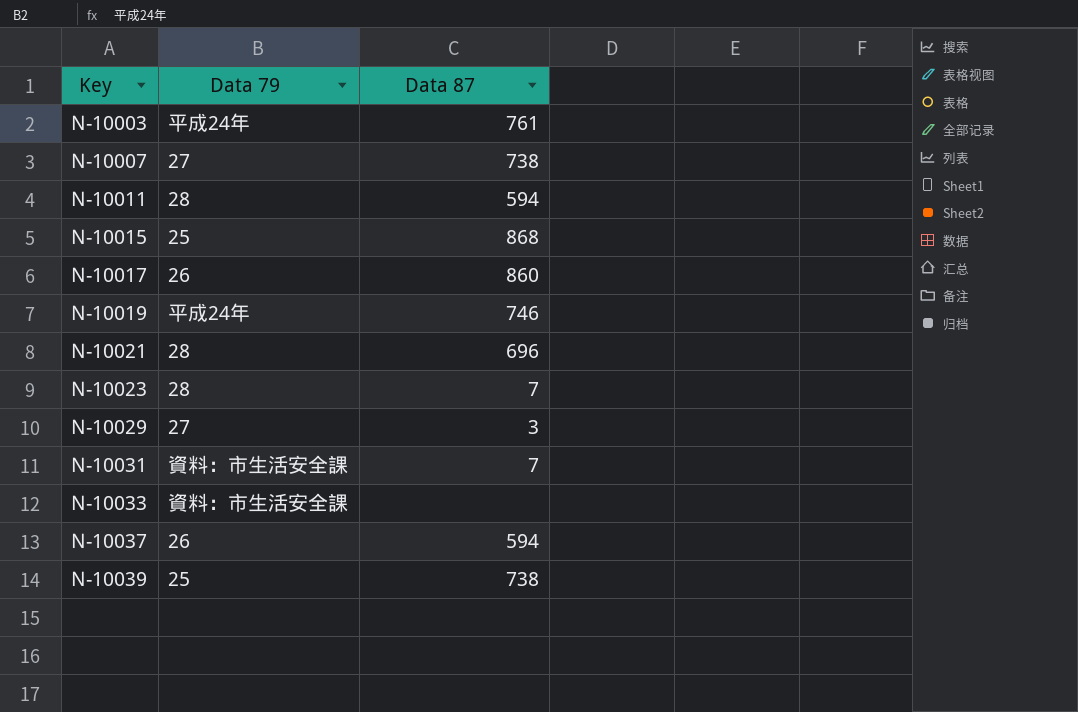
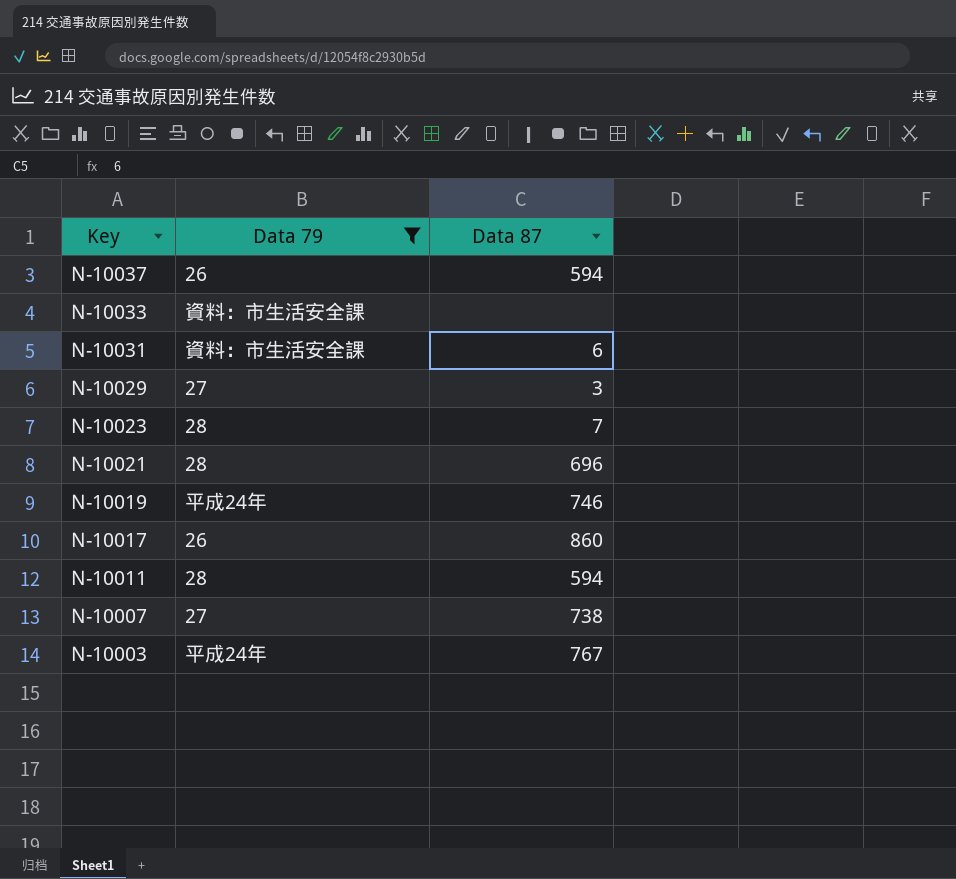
filter: none -> Data 79 != 25
row order: Key ascending -> Key descending
N-10031 | Data 87: 7 -> 6
N-10003 | Data 87: 761 -> 767

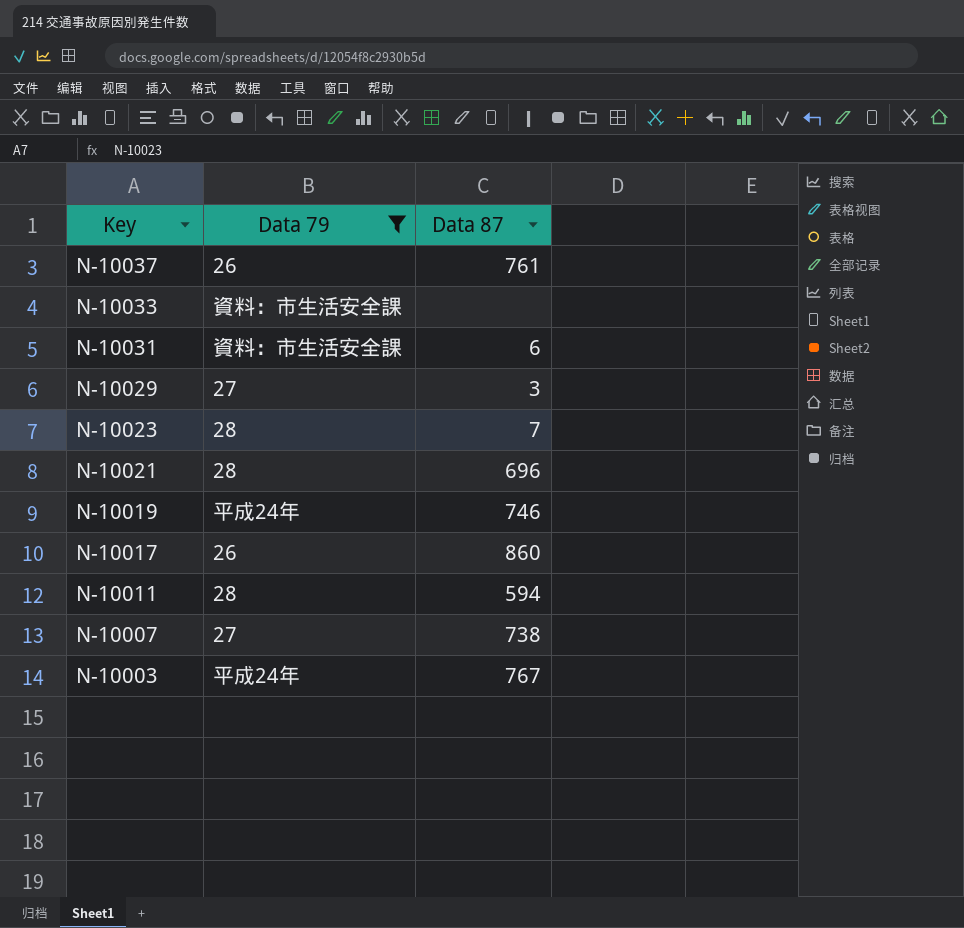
N-10037 | Data 87: 594 -> 761

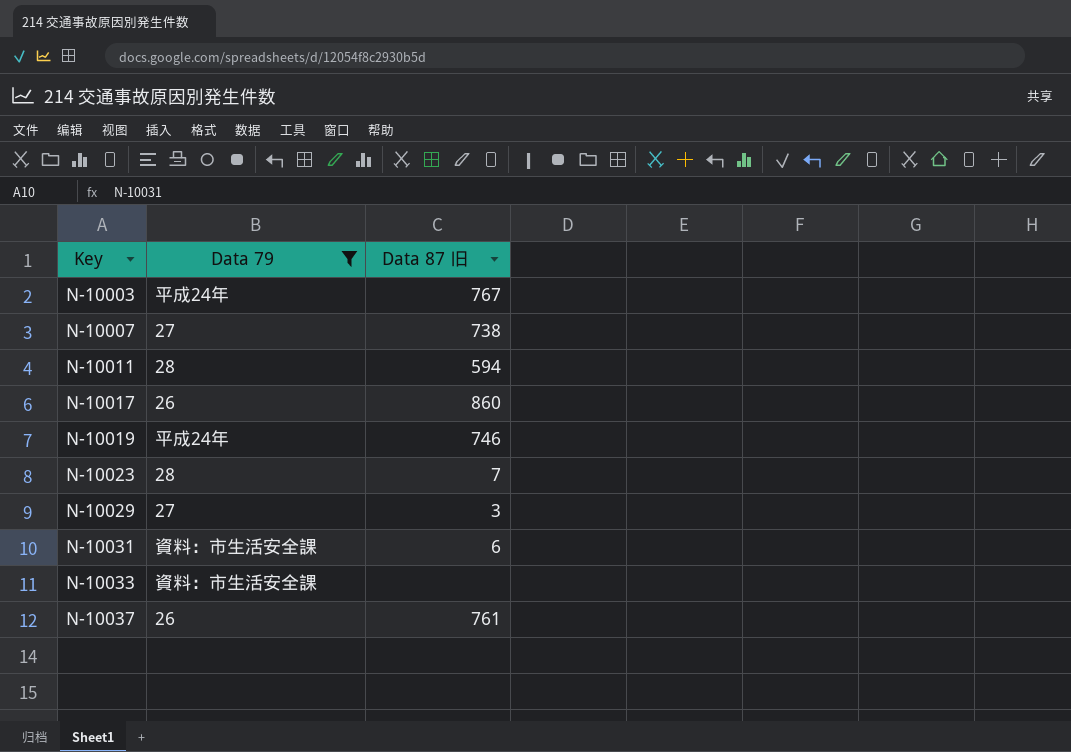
row order: Key descending -> Key ascending
column name: Data 87 -> Data 87 旧
row N-10021: 28 | 696 -> none

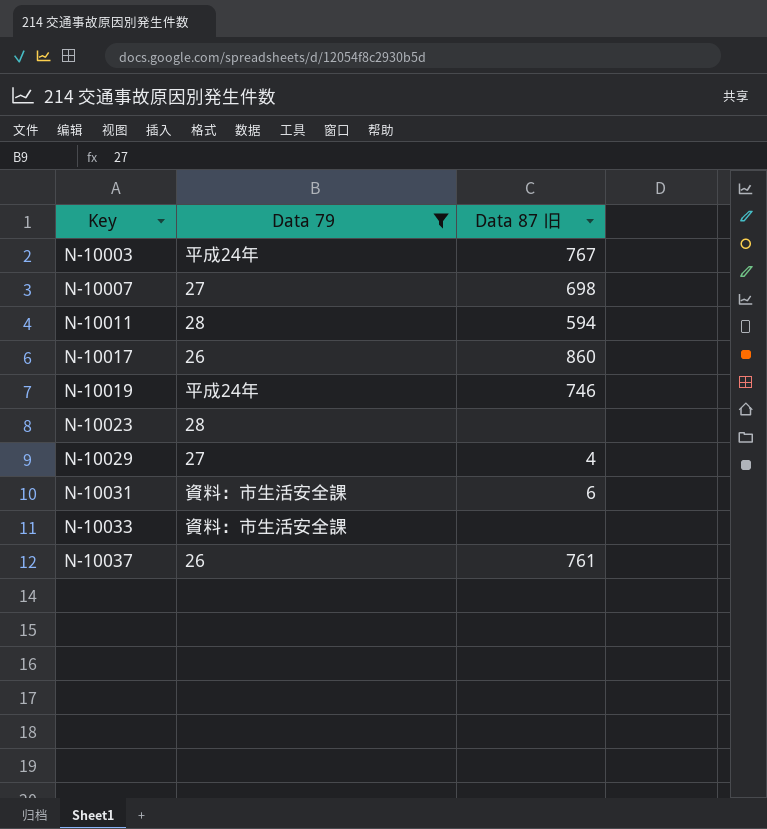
N-10007 | Data 87 旧: 738 -> 698
N-10023 | Data 87 旧: 7 -> none
N-10029 | Data 87 旧: 3 -> 4

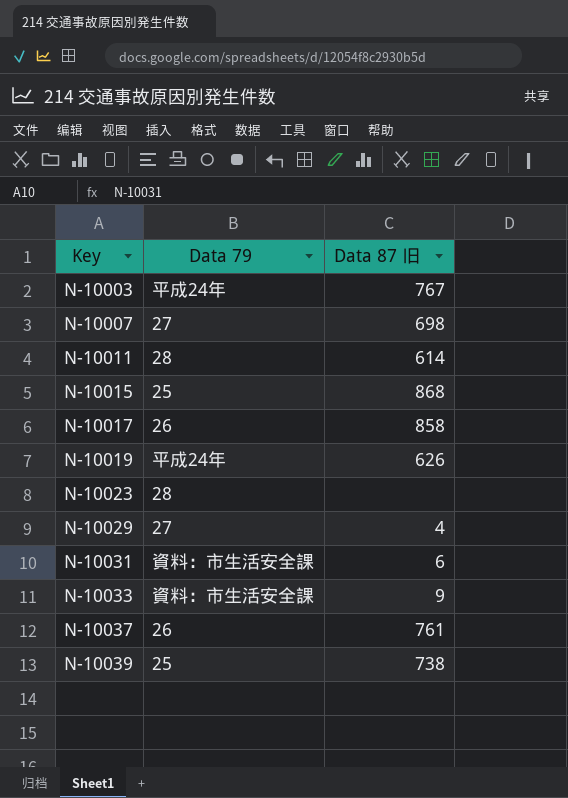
filter: Data 79 != 25 -> none
N-10011 | Data 87 旧: 594 -> 614
N-10017 | Data 87 旧: 860 -> 858
N-10019 | Data 87 旧: 746 -> 626
N-10033 | Data 87 旧: none -> 9

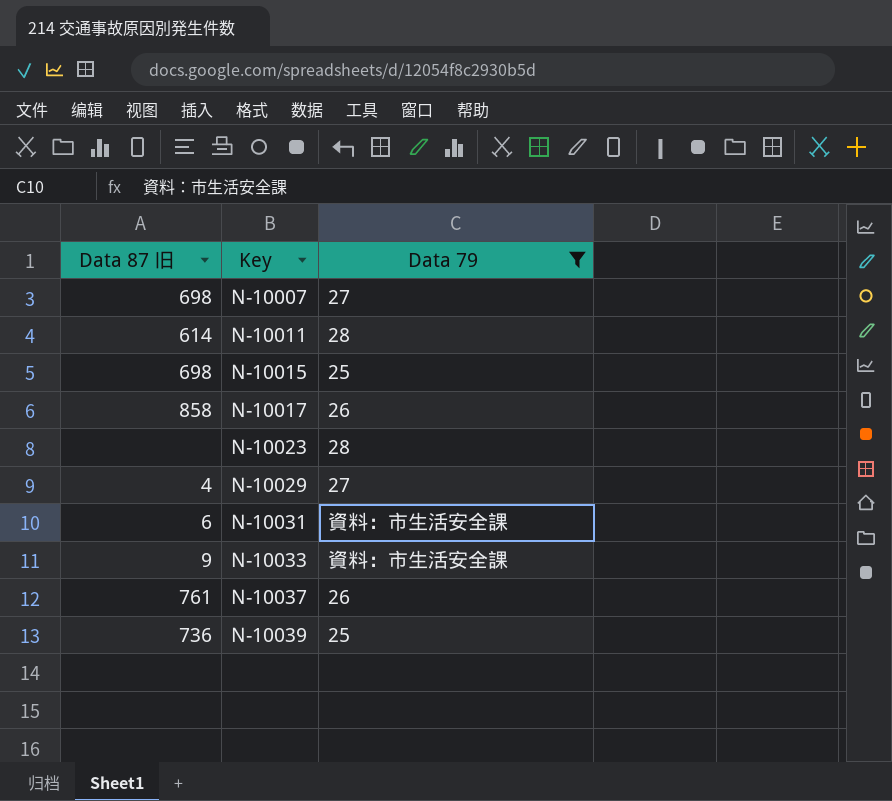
filter: none -> Data 79 != 平成24年
column Data 87 旧 | position: 3 -> 1
N-10015 | Data 87 旧: 868 -> 698
N-10039 | Data 87 旧: 738 -> 736

